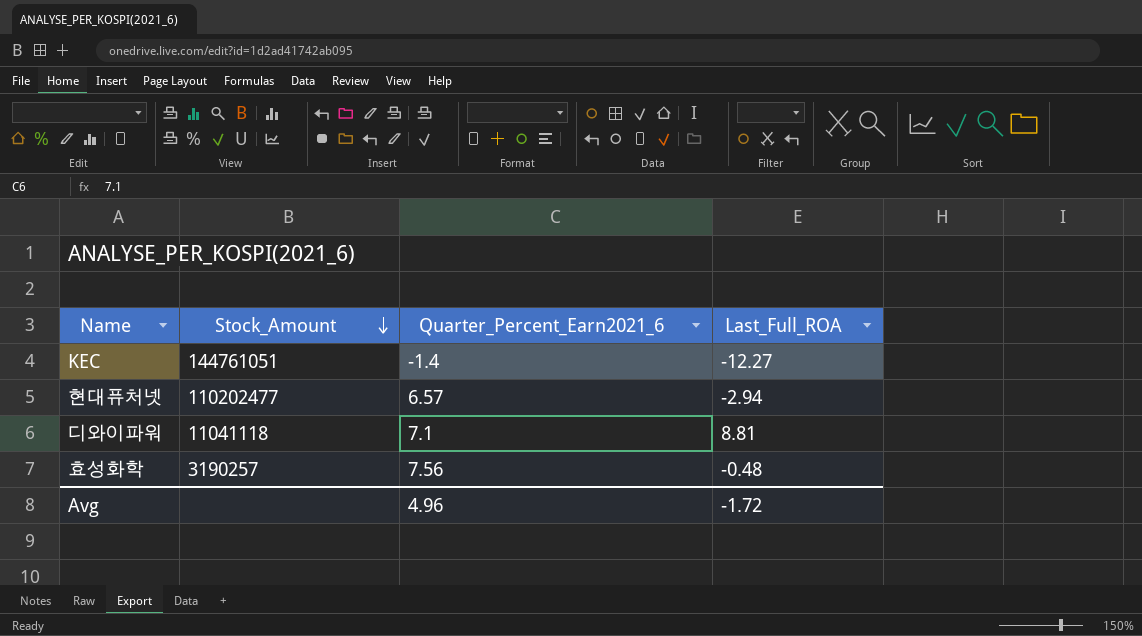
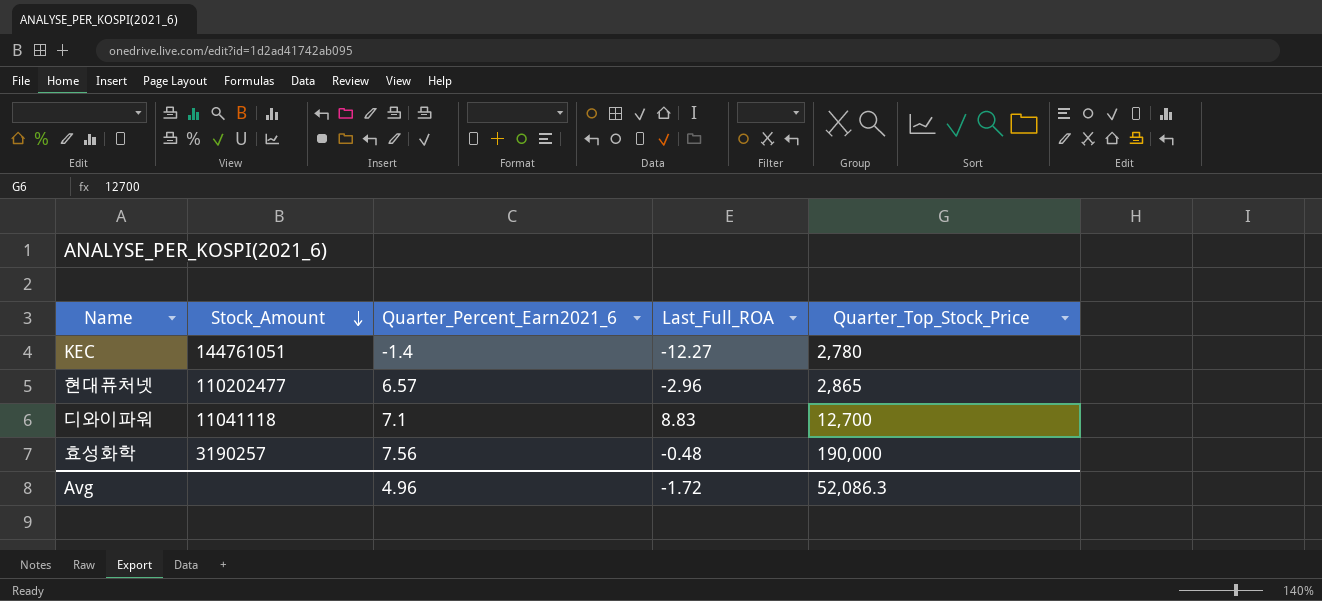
column Quarter_Top_Stock_Price | position: none -> 5
현대퓨처넷 | Last_Full_ROA: -2.94 -> -2.96
디와이파워 | Last_Full_ROA: 8.81 -> 8.83

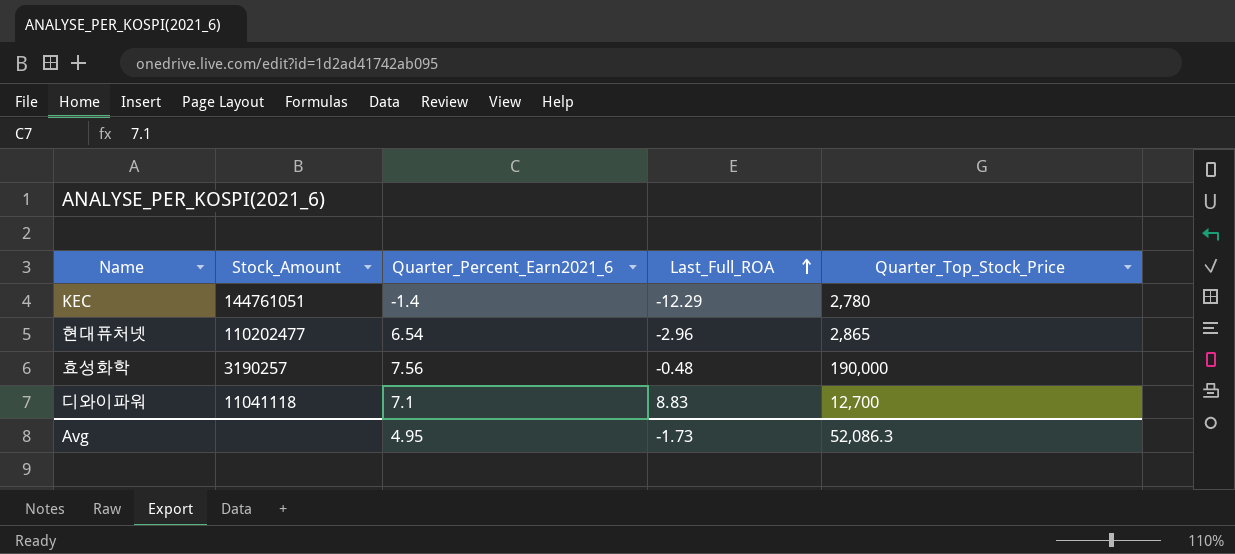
row order: Stock_Amount descending -> Last_Full_ROA ascending
KEC | Last_Full_ROA: -12.27 -> -12.29
현대퓨처넷 | Quarter_Percent_Earn2021_6: 6.57 -> 6.54
Avg | Quarter_Percent_Earn2021_6: 4.96 -> 4.95
Avg | Last_Full_ROA: -1.72 -> -1.73

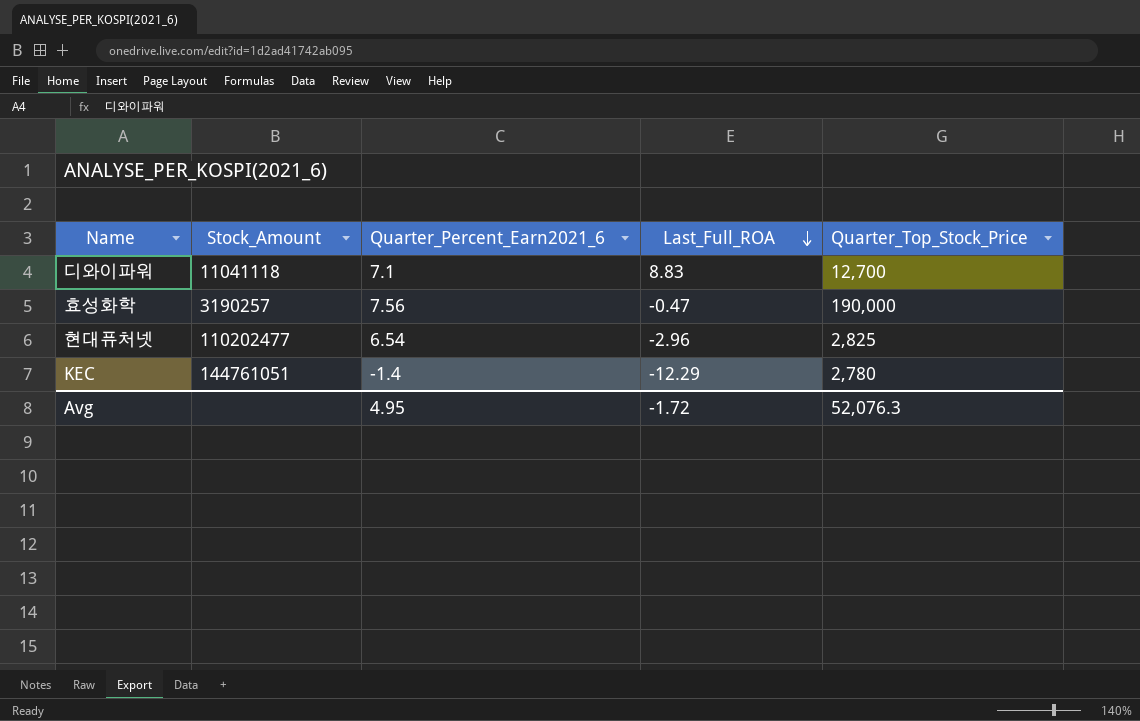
row order: Last_Full_ROA ascending -> Last_Full_ROA descending
효성화학 | Last_Full_ROA: -0.48 -> -0.47
현대퓨처넷 | Quarter_Top_Stock_Price: 2,865 -> 2,825
Avg | Last_Full_ROA: -1.73 -> -1.72
Avg | Quarter_Top_Stock_Price: 52,086.3 -> 52,076.3

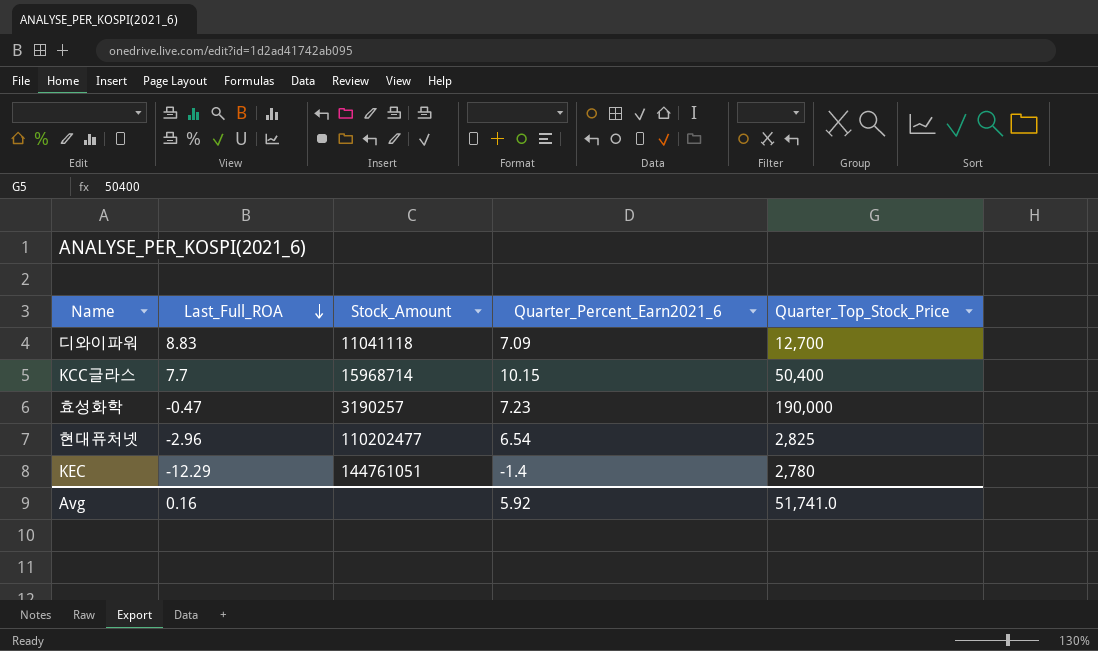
column Last_Full_ROA | position: 4 -> 2
디와이파워 | Quarter_Percent_Earn2021_6: 7.1 -> 7.09
row KCC글라스: none -> 7.7 | 15968714 | 10.15 | 50,400
효성화학 | Quarter_Percent_Earn2021_6: 7.56 -> 7.23
Avg | Last_Full_ROA: -1.72 -> 0.16
Avg | Quarter_Percent_Earn2021_6: 4.95 -> 5.92
Avg | Quarter_Top_Stock_Price: 52,076.3 -> 51,741.0

